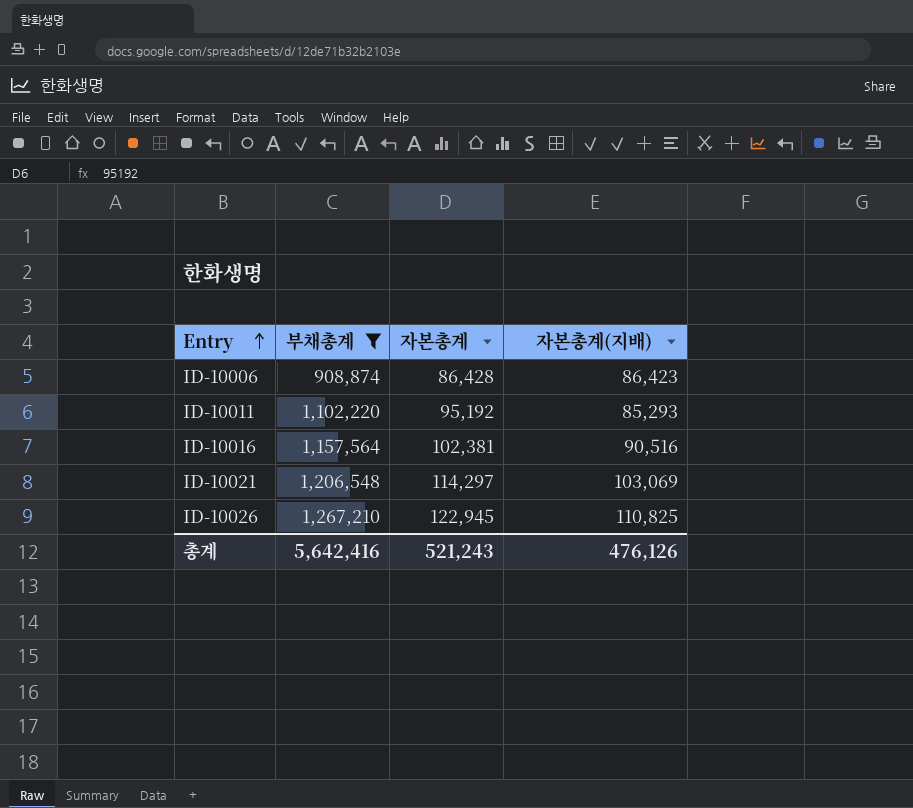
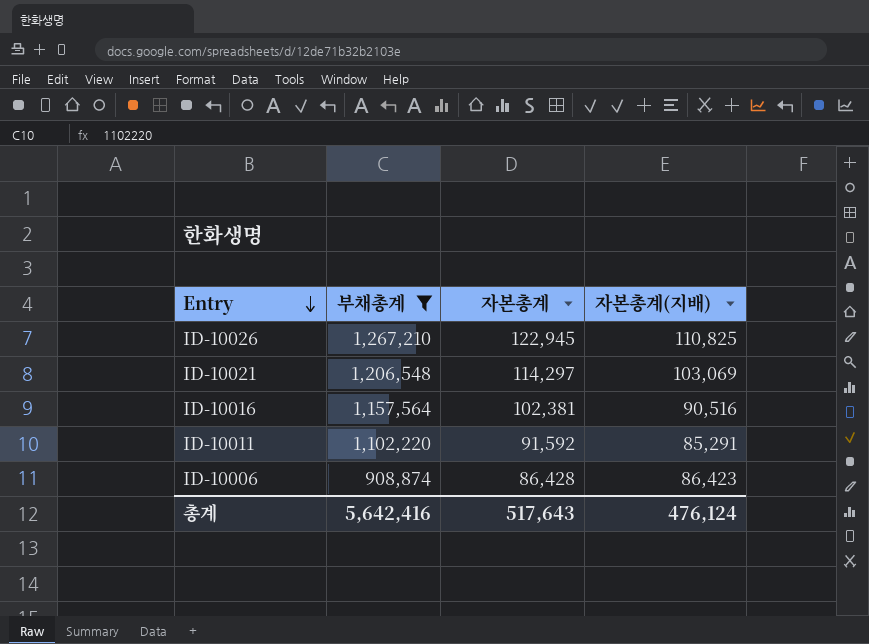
row order: Entry ascending -> Entry descending
ID-10011 | 자본총계: 95,192 -> 91,592
ID-10011 | 자본총계(지배): 85,293 -> 85,291
총계 | 자본총계: 521,243 -> 517,643
총계 | 자본총계(지배): 476,126 -> 476,124

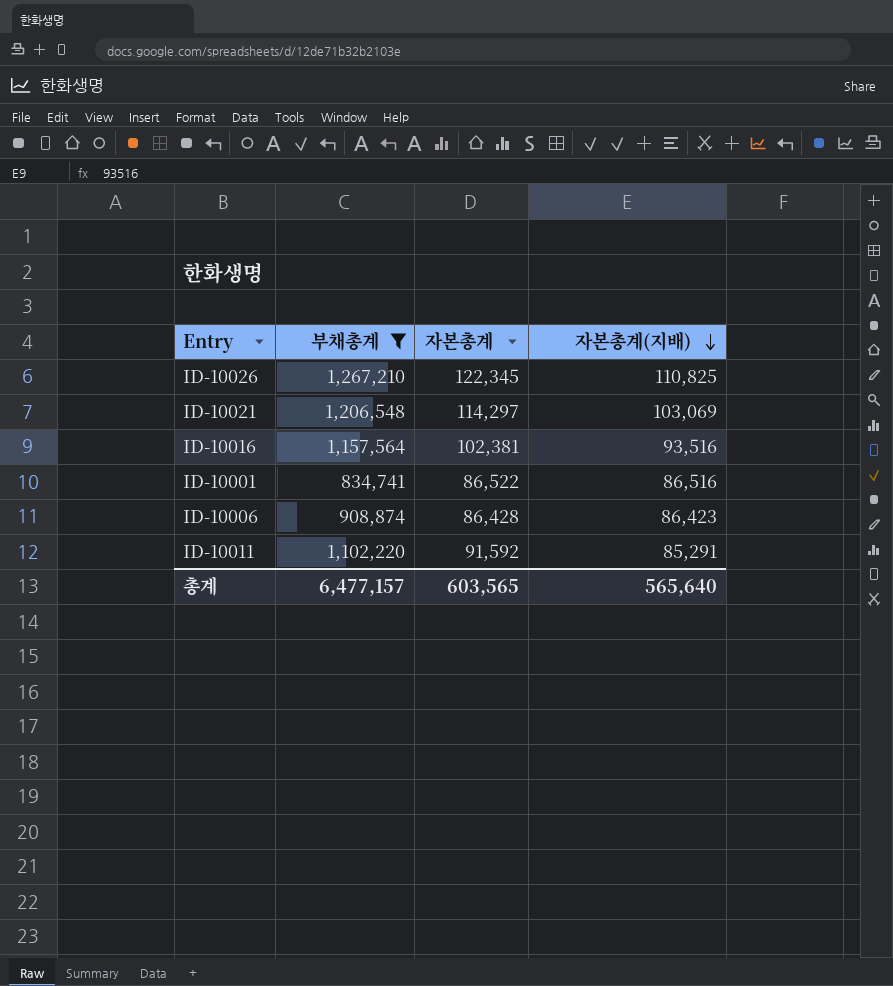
row order: Entry descending -> 자본총계(지배) descending
ID-10026 | 자본총계: 122,945 -> 122,345
ID-10016 | 자본총계(지배): 90,516 -> 93,516
row ID-10001: none -> 834,741 | 86,522 | 86,516
총계 | 부채총계: 5,642,416 -> 6,477,157
총계 | 자본총계: 517,643 -> 603,565
총계 | 자본총계(지배): 476,124 -> 565,640

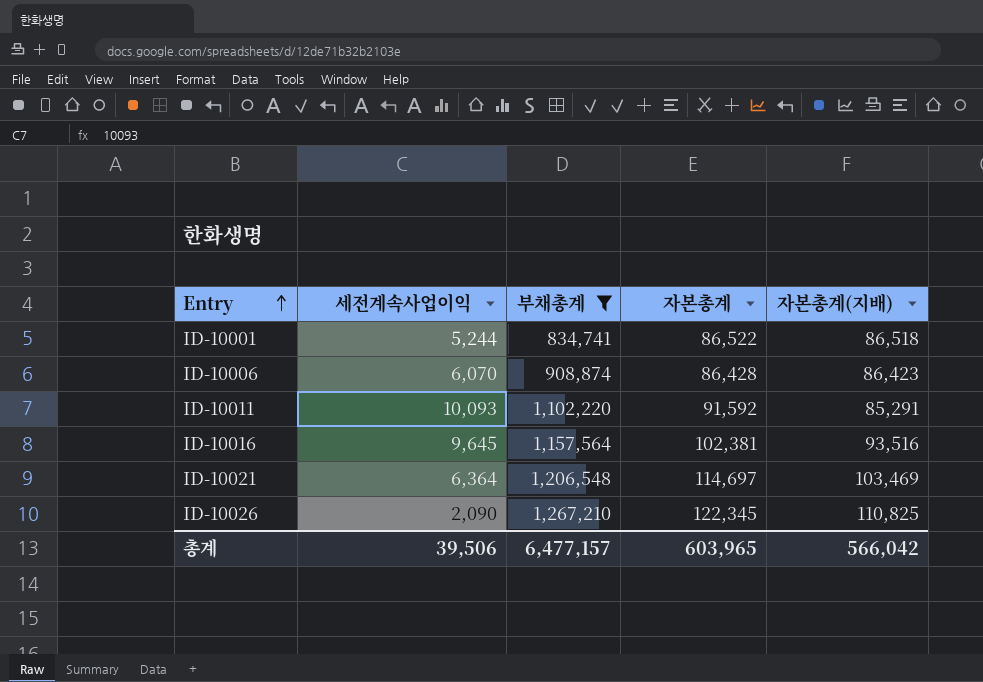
row order: 자본총계(지배) descending -> Entry ascending
column 세전계속사업이익 | position: none -> 2
ID-10001 | 자본총계(지배): 86,516 -> 86,518
ID-10021 | 자본총계: 114,297 -> 114,697
ID-10021 | 자본총계(지배): 103,069 -> 103,469
총계 | 자본총계: 603,565 -> 603,965
총계 | 자본총계(지배): 565,640 -> 566,042

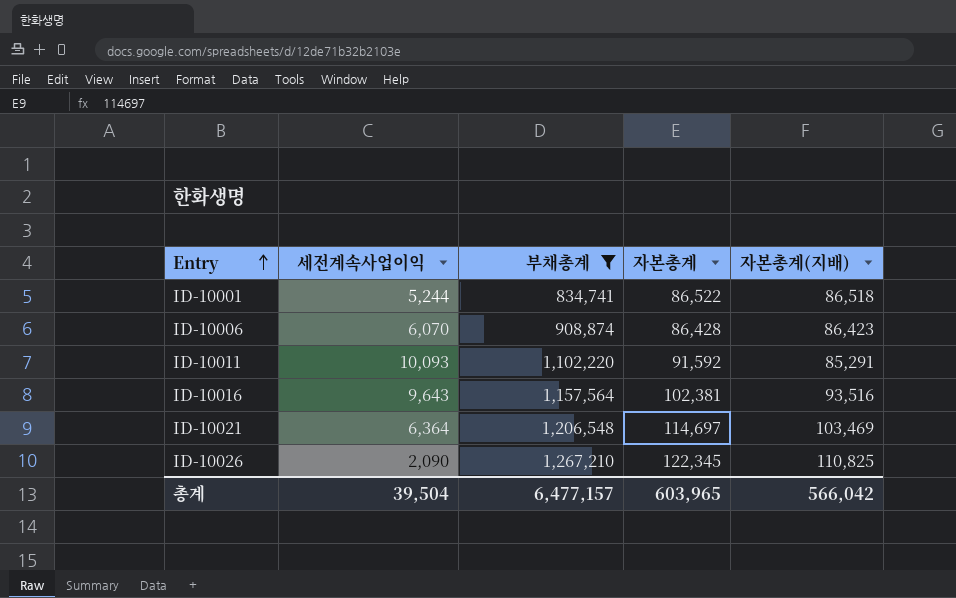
ID-10016 | 세전계속사업이익: 9,645 -> 9,643
총계 | 세전계속사업이익: 39,506 -> 39,504

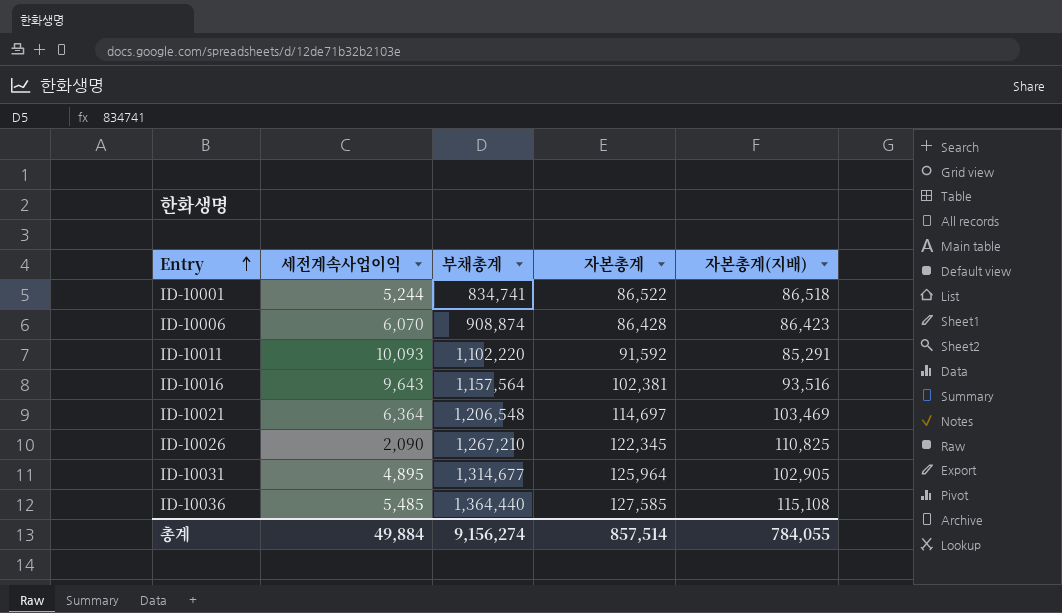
filter: 부채총계 <= 1,267,210 -> none
총계 | 세전계속사업이익: 39,504 -> 49,884
총계 | 부채총계: 6,477,157 -> 9,156,274
총계 | 자본총계: 603,965 -> 857,514
총계 | 자본총계(지배): 566,042 -> 784,055

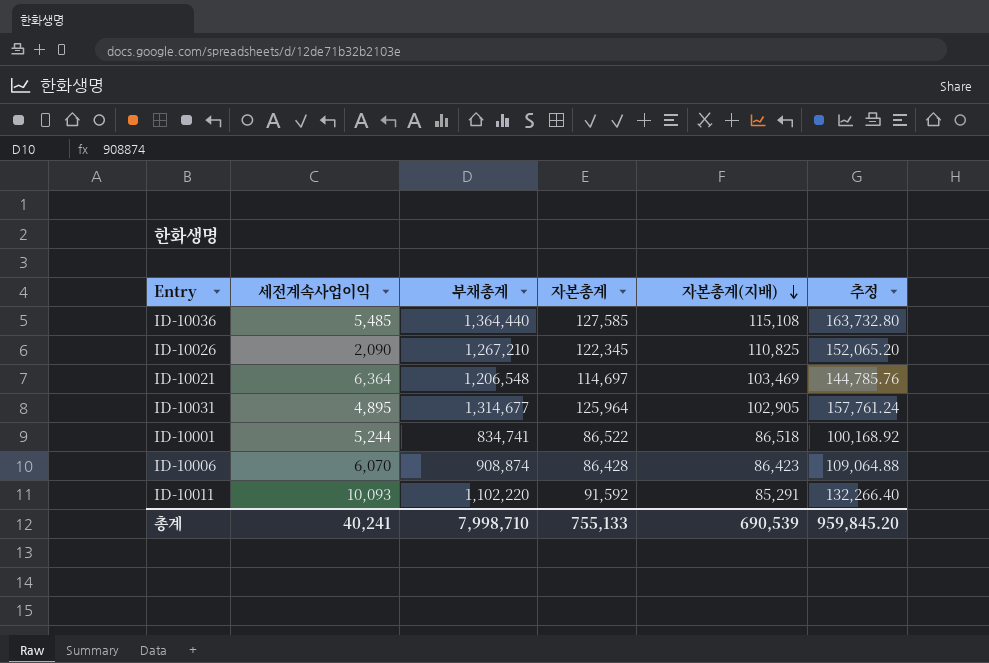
row order: Entry ascending -> 자본총계(지배) descending
column 추정 | formula: none -> [부채총계] * 0.12
row ID-10016: 9,643 | 1,157,564 | 102,381 | 93,516 -> none
총계 | 세전계속사업이익: 49,884 -> 40,241
총계 | 부채총계: 9,156,274 -> 7,998,710
총계 | 자본총계: 857,514 -> 755,133
총계 | 자본총계(지배): 784,055 -> 690,539

